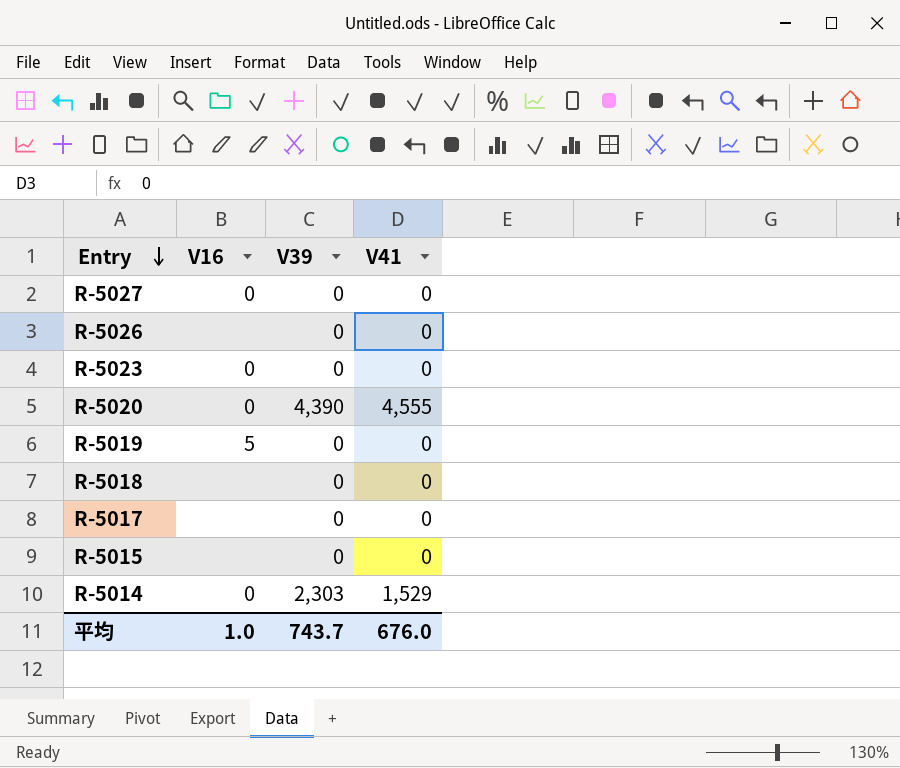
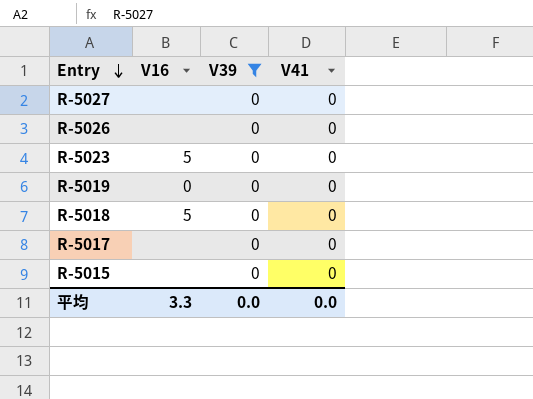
filter: none -> V39 = 0
R-5027 | V16: 0 -> none
R-5023 | V16: 0 -> 5
R-5019 | V16: 5 -> 0
R-5018 | V16: none -> 5
平均 | V16: 1.0 -> 3.3
平均 | V39: 743.7 -> 0.0
平均 | V41: 676.0 -> 0.0

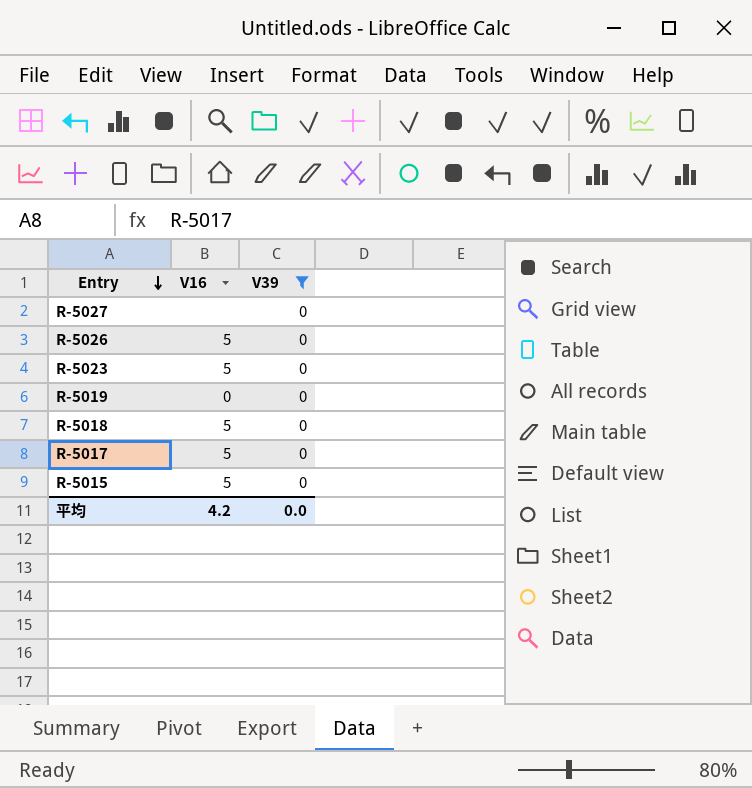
column V41 | position: 4 -> none
R-5026 | V16: none -> 5
R-5017 | V16: none -> 5
R-5015 | V16: none -> 5
平均 | V16: 3.3 -> 4.2

